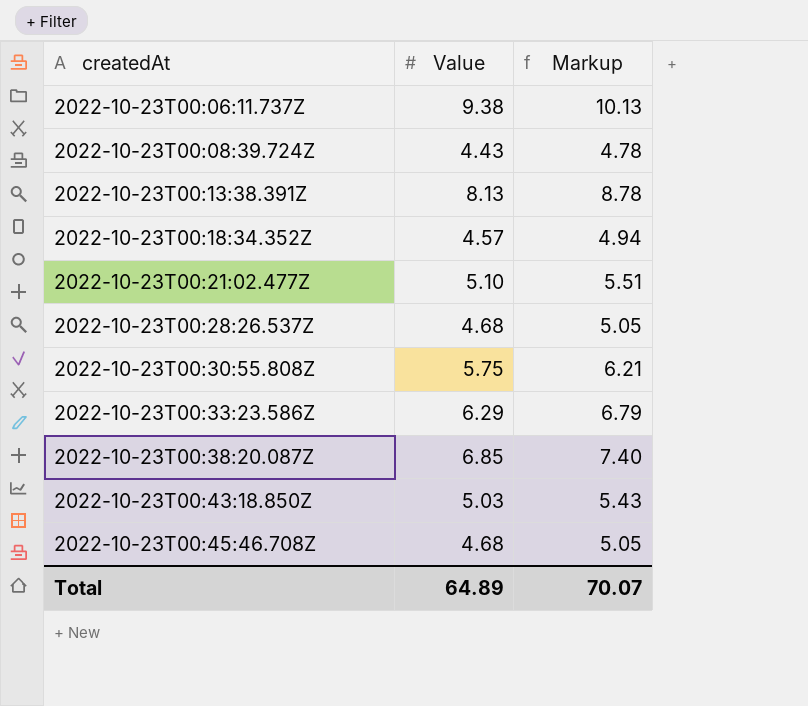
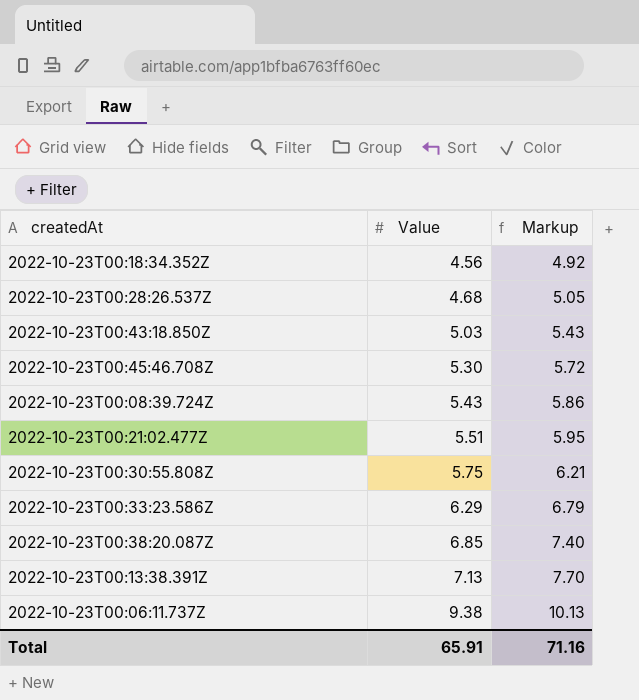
row order: createdAt ascending -> Value ascending
2022-10-23T00:18:34.352Z | Value: 4.57 -> 4.56
2022-10-23T00:18:34.352Z | Markup: 4.94 -> 4.92
2022-10-23T00:45:46.708Z | Value: 4.68 -> 5.30
2022-10-23T00:45:46.708Z | Markup: 5.05 -> 5.72
2022-10-23T00:08:39.724Z | Value: 4.43 -> 5.43
2022-10-23T00:08:39.724Z | Markup: 4.78 -> 5.86
2022-10-23T00:21:02.477Z | Value: 5.10 -> 5.51
2022-10-23T00:21:02.477Z | Markup: 5.51 -> 5.95
2022-10-23T00:13:38.391Z | Value: 8.13 -> 7.13
2022-10-23T00:13:38.391Z | Markup: 8.78 -> 7.70
Total | Value: 64.89 -> 65.91
Total | Markup: 70.07 -> 71.16

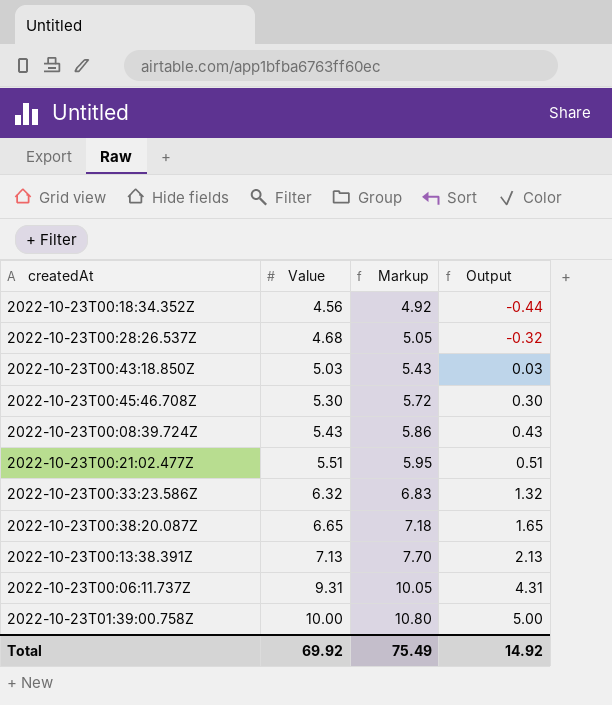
column Output | formula: none -> [Value] - 5
row 2022-10-23T00:30:55.808Z: 5.75 | 6.21 -> none
2022-10-23T00:33:23.586Z | Value: 6.29 -> 6.32
2022-10-23T00:33:23.586Z | Markup: 6.79 -> 6.83
2022-10-23T00:38:20.087Z | Value: 6.85 -> 6.65
2022-10-23T00:38:20.087Z | Markup: 7.40 -> 7.18
2022-10-23T00:06:11.737Z | Value: 9.38 -> 9.31
2022-10-23T00:06:11.737Z | Markup: 10.13 -> 10.05
row 2022-10-23T01:39:00.758Z: none -> 10.00 | 10.80 | 5.00
Total | Value: 65.91 -> 69.92
Total | Markup: 71.16 -> 75.49

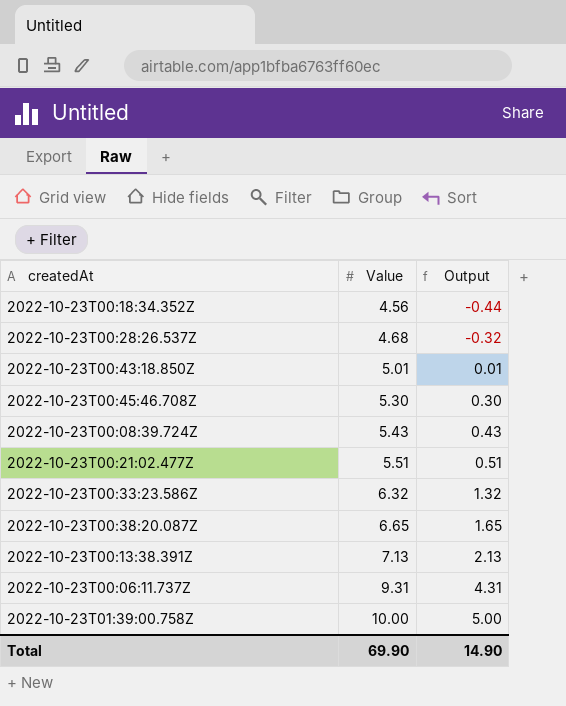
column Markup | formula: [Value] * 1.08 -> none
2022-10-23T00:43:18.850Z | Value: 5.03 -> 5.01
2022-10-23T00:43:18.850Z | Output: 0.03 -> 0.01
Total | Value: 69.92 -> 69.90
Total | Output: 14.92 -> 14.90

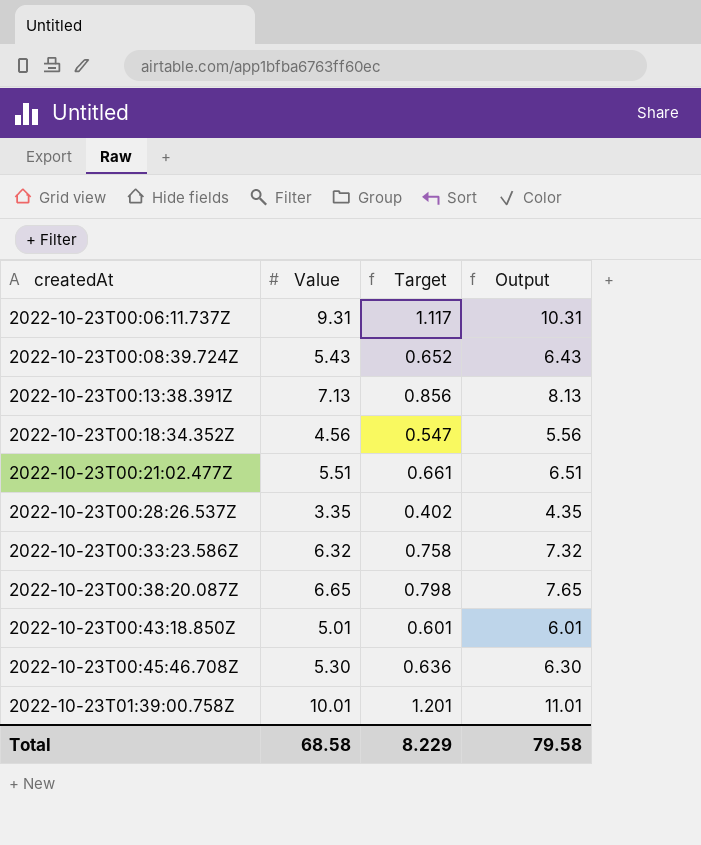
row order: Value ascending -> createdAt ascending
column Target | formula: none -> [Value] * 0.12
column Output | formula: [Value] - 5 -> [Value] + 1
2022-10-23T00:28:26.537Z | Value: 4.68 -> 3.35
2022-10-23T01:39:00.758Z | Value: 10.00 -> 10.01
Total | Value: 69.90 -> 68.58
Total | Output: 14.90 -> 79.58

